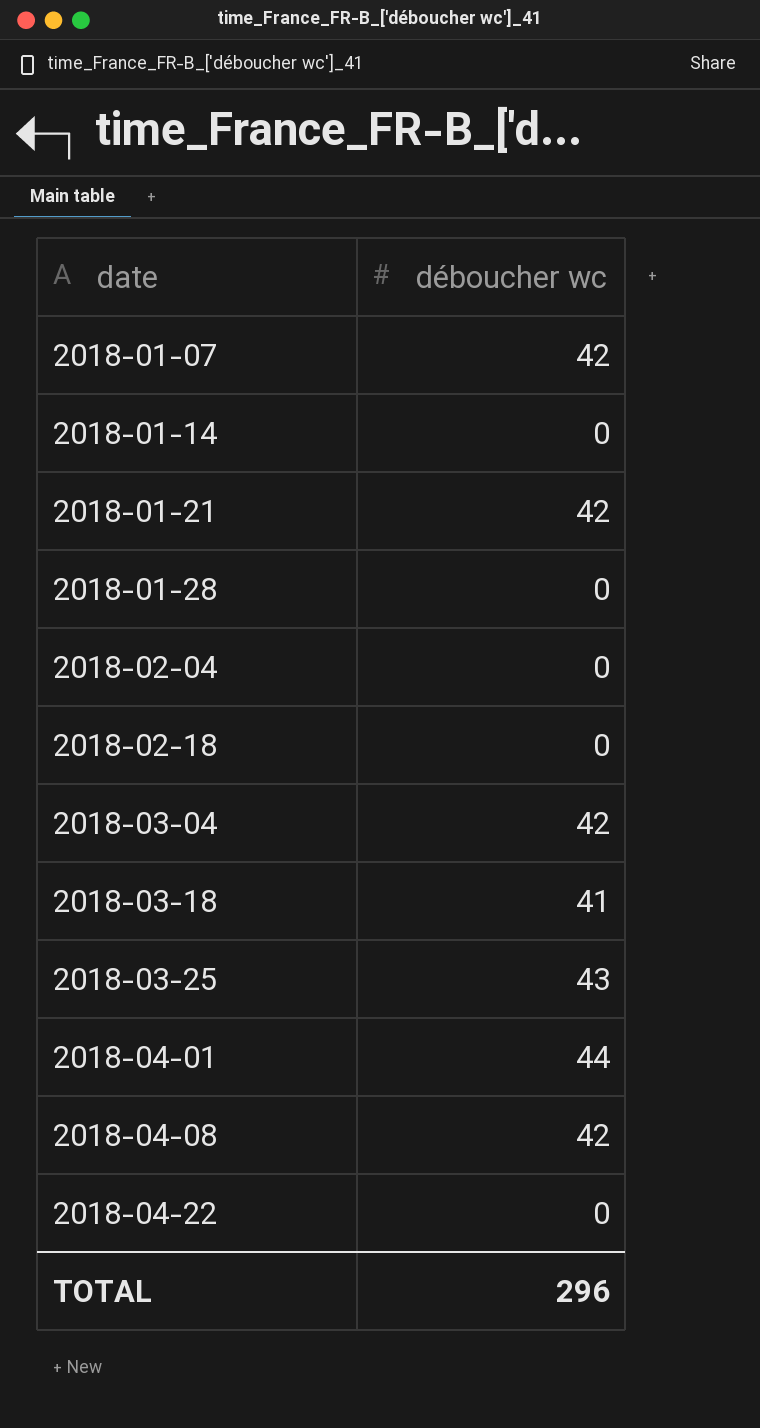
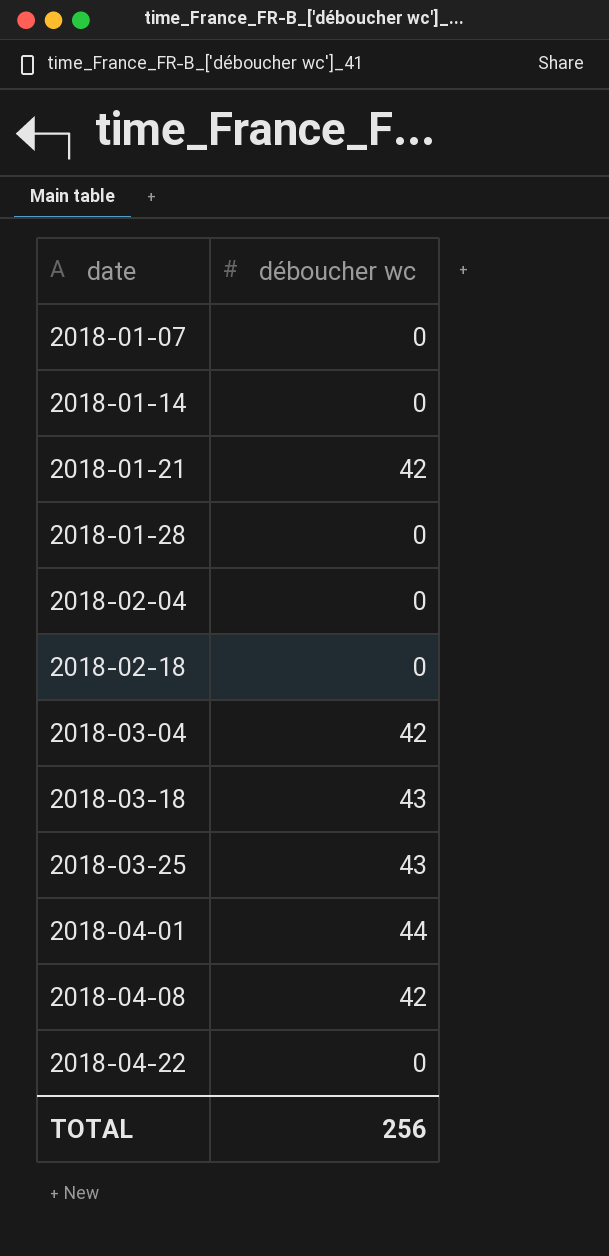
2018-01-07 | déboucher wc: 42 -> 0
2018-03-18 | déboucher wc: 41 -> 43
TOTAL | déboucher wc: 296 -> 256

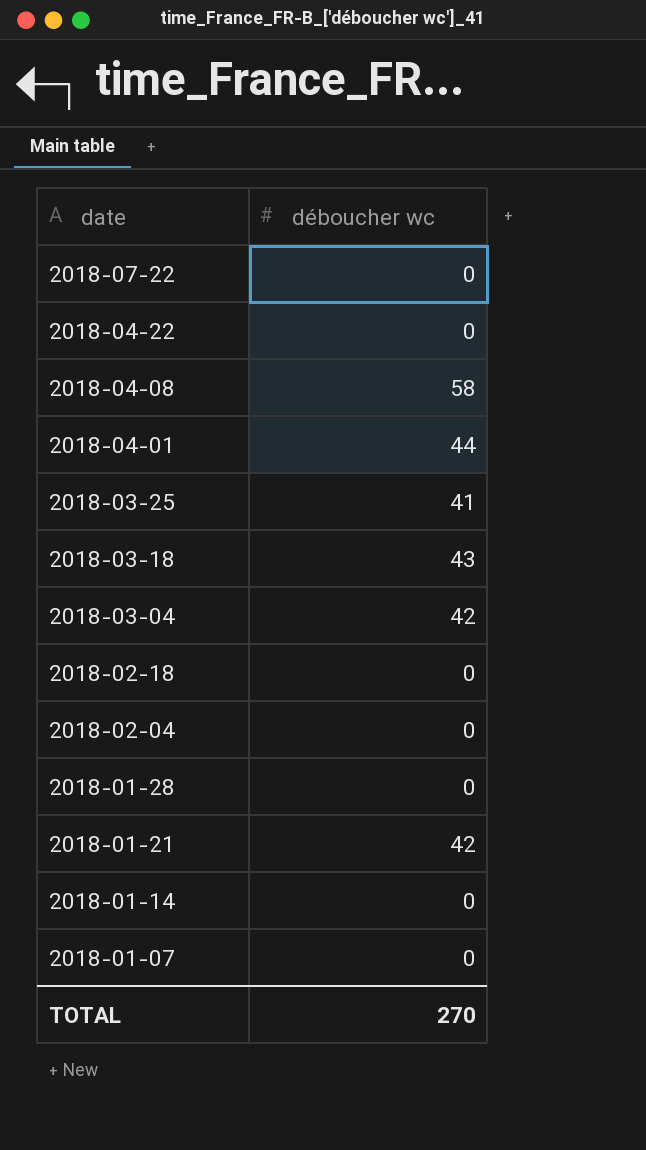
row order: date ascending -> date descending
row 2018-07-22: none -> 0
2018-04-08 | déboucher wc: 42 -> 58
2018-03-25 | déboucher wc: 43 -> 41
TOTAL | déboucher wc: 256 -> 270

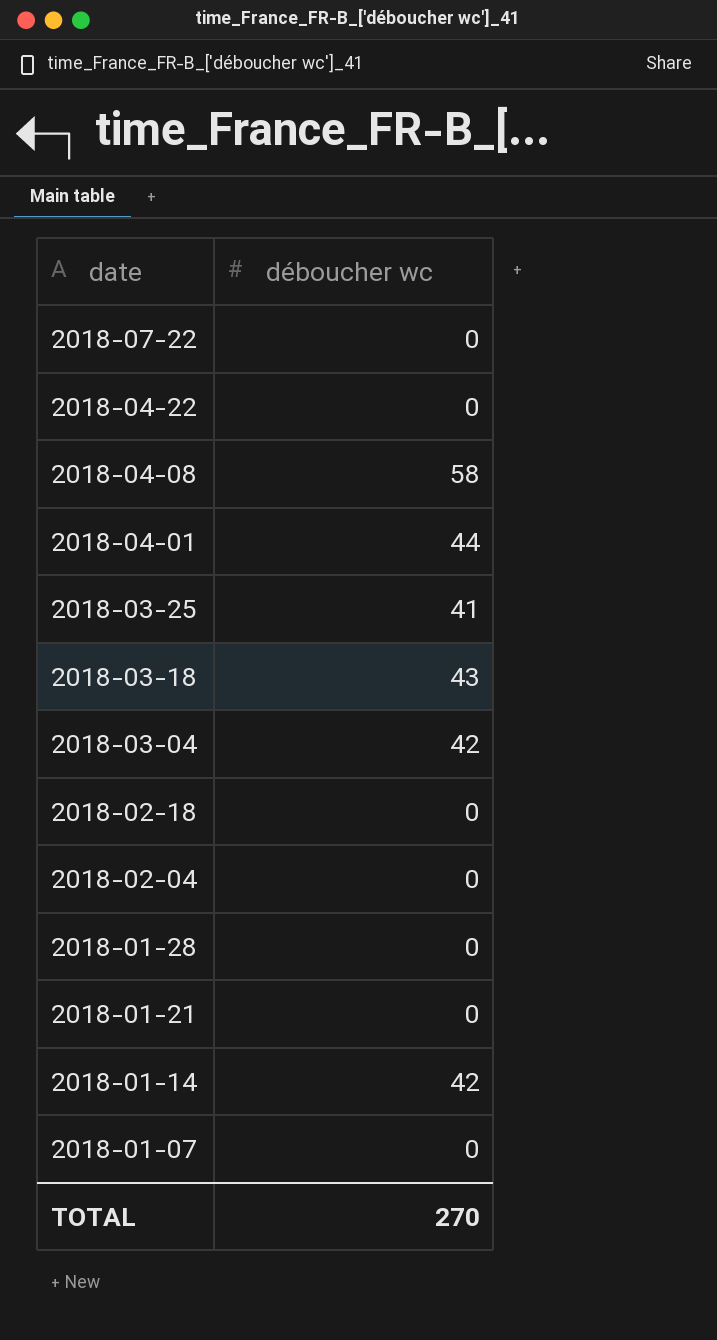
2018-01-21 | déboucher wc: 42 -> 0
2018-01-14 | déboucher wc: 0 -> 42

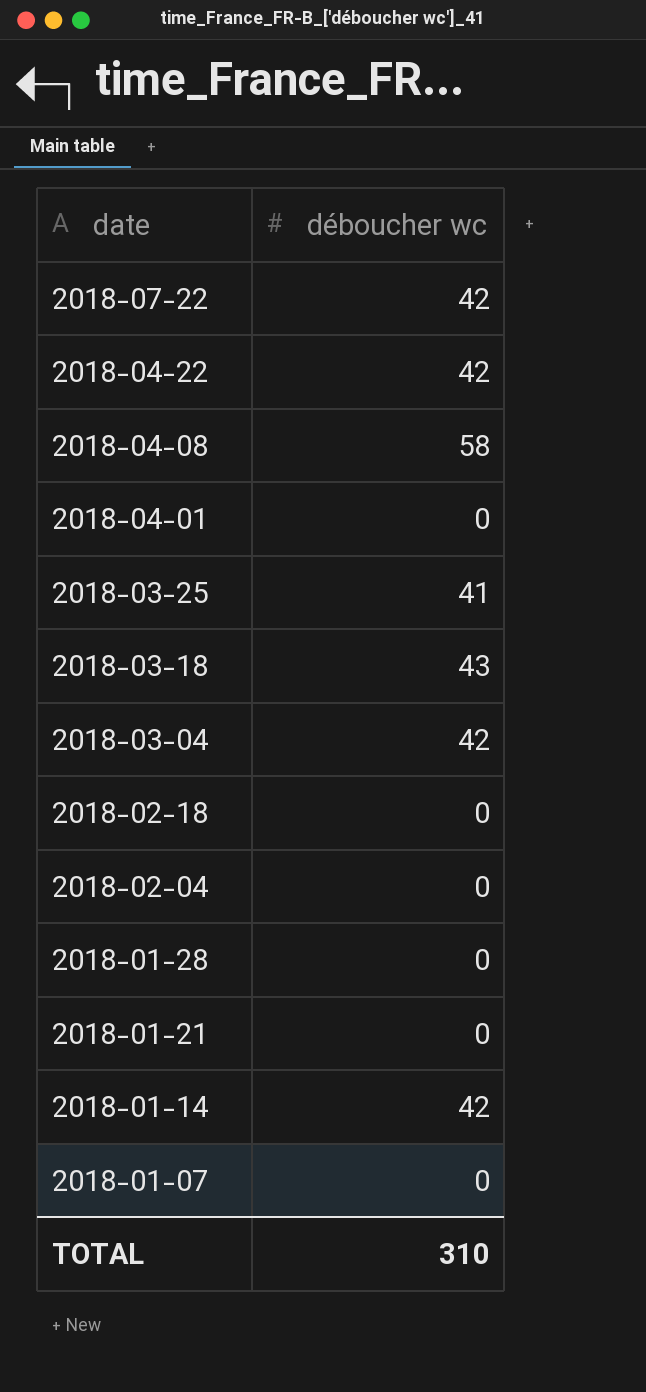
2018-07-22 | déboucher wc: 0 -> 42
2018-04-22 | déboucher wc: 0 -> 42
2018-04-01 | déboucher wc: 44 -> 0
TOTAL | déboucher wc: 270 -> 310

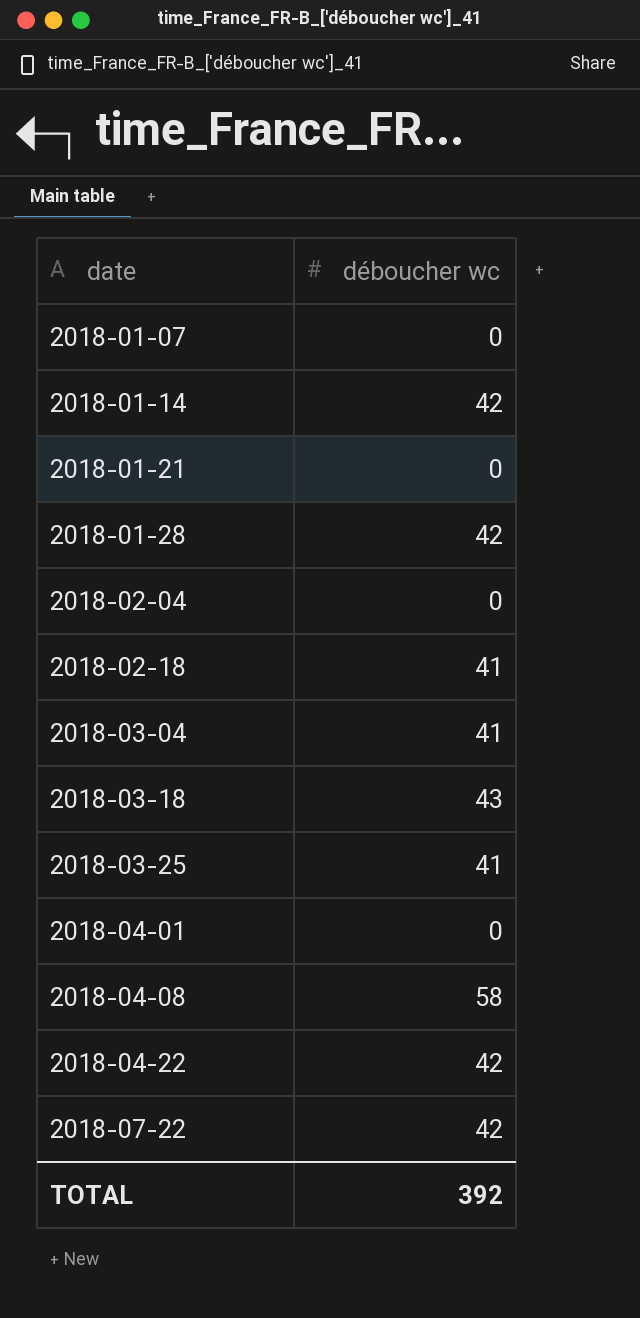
row order: date descending -> date ascending
2018-01-28 | déboucher wc: 0 -> 42
2018-02-18 | déboucher wc: 0 -> 41
2018-03-04 | déboucher wc: 42 -> 41
TOTAL | déboucher wc: 310 -> 392

